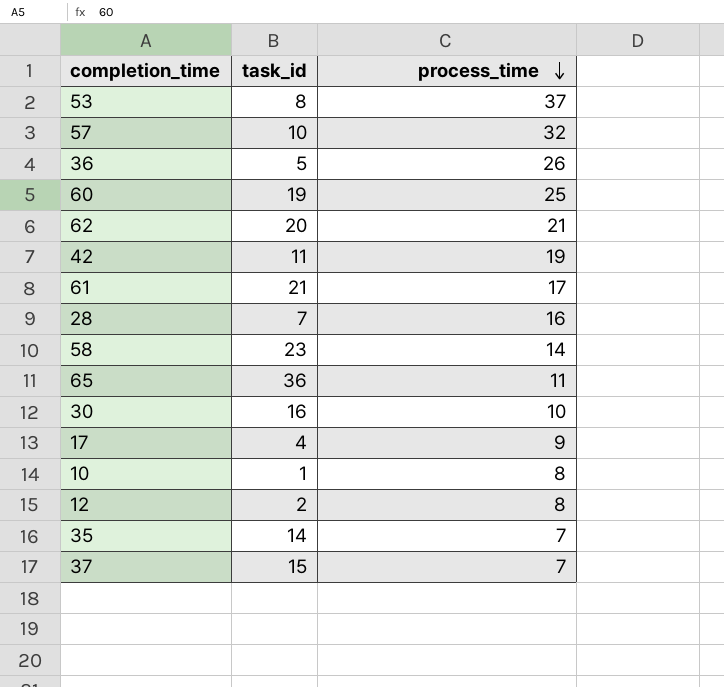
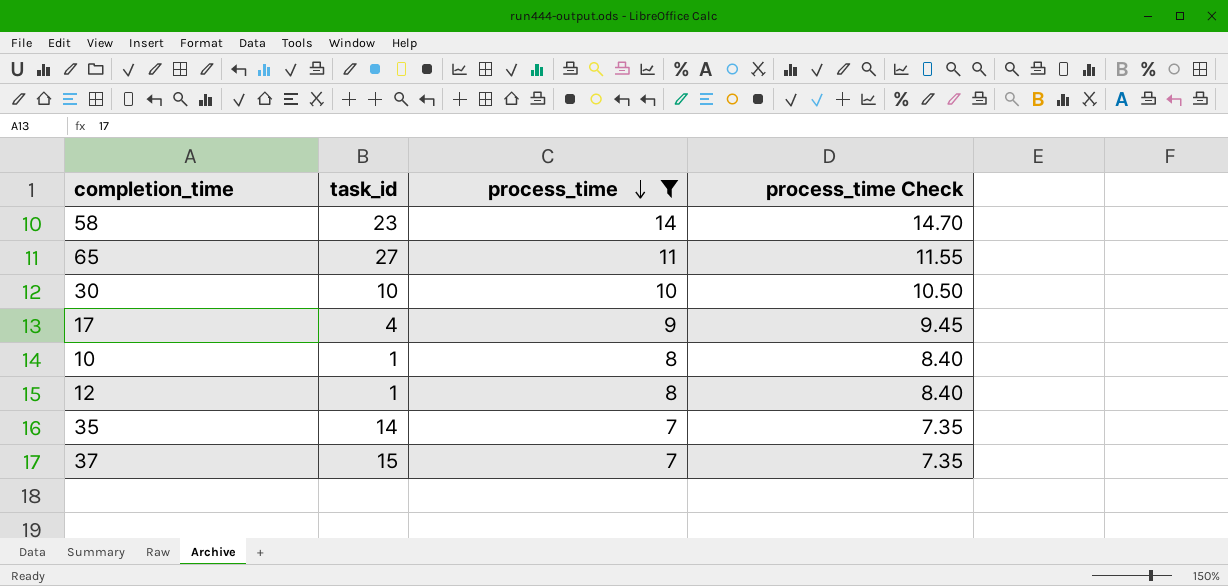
filter: none -> process_time <= 14
column process_time Check | formula: none -> [process_time] * 1.05
65 | task_id: 36 -> 27
30 | task_id: 16 -> 10
12 | task_id: 2 -> 1

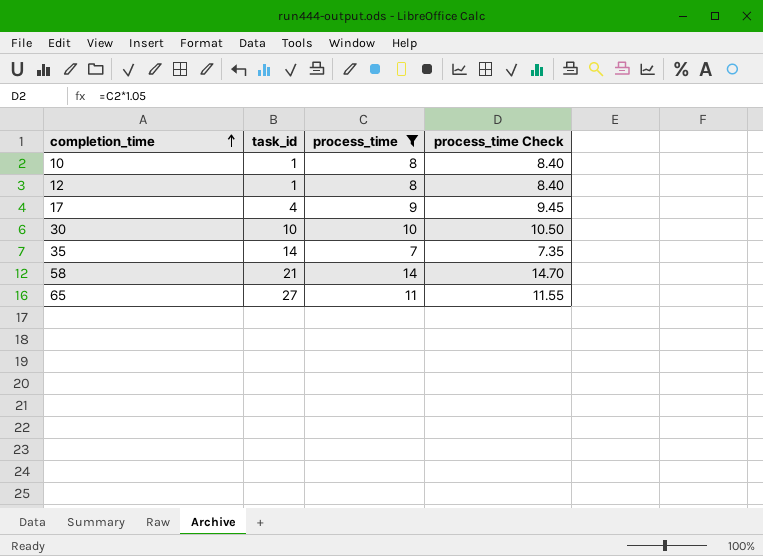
row order: process_time descending -> completion_time ascending
row 37: 15 | 7 | 7.35 -> none
58 | task_id: 23 -> 21

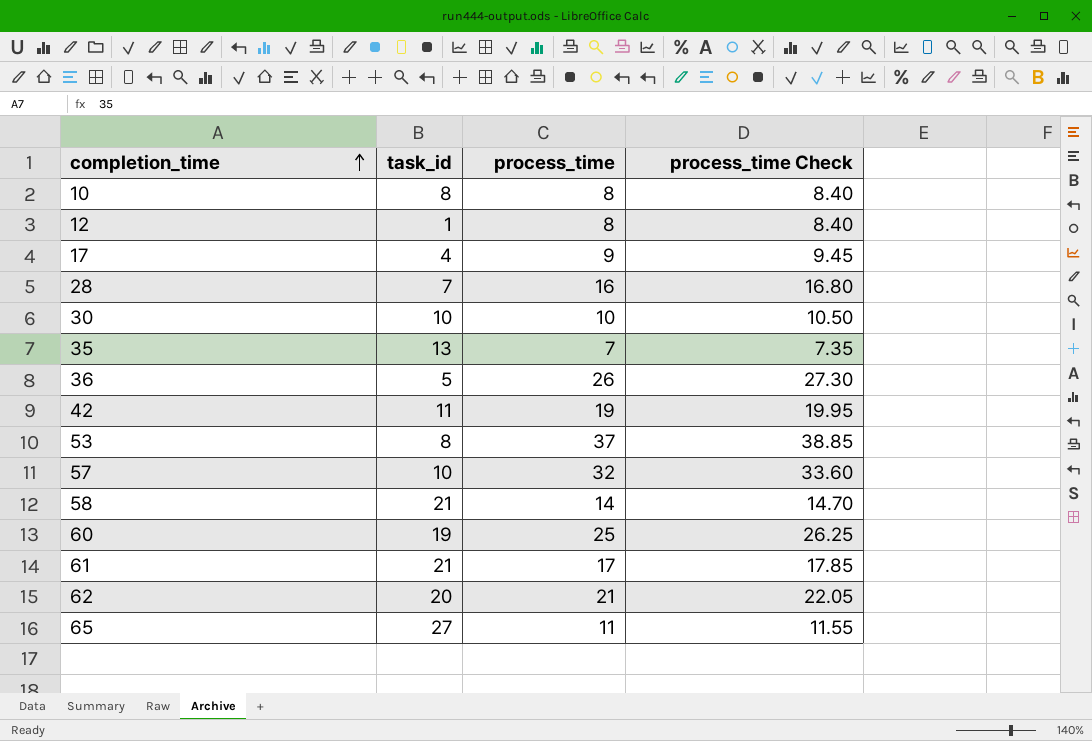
filter: process_time <= 14 -> none
10 | task_id: 1 -> 8
35 | task_id: 14 -> 13

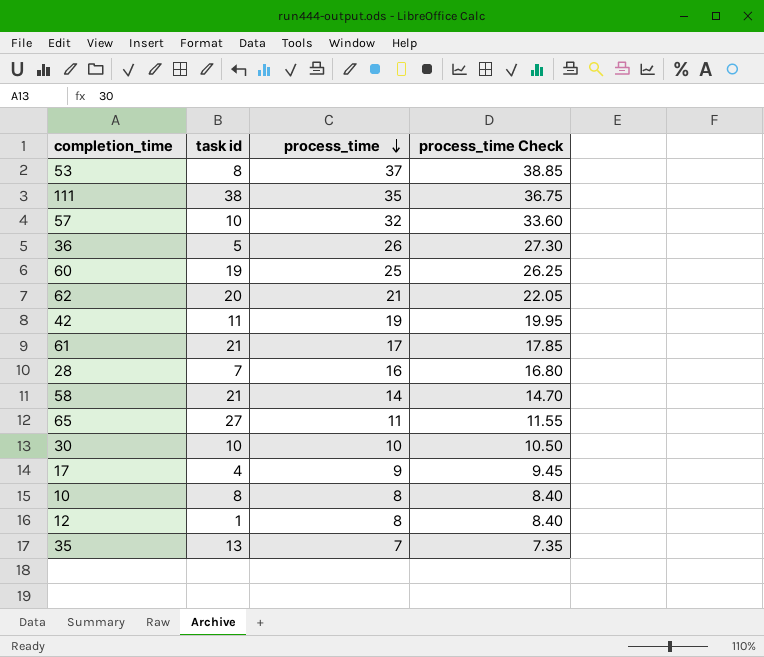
row order: completion_time ascending -> process_time descending
column name: task_id -> task id
row 111: none -> 38 | 35 | 36.75

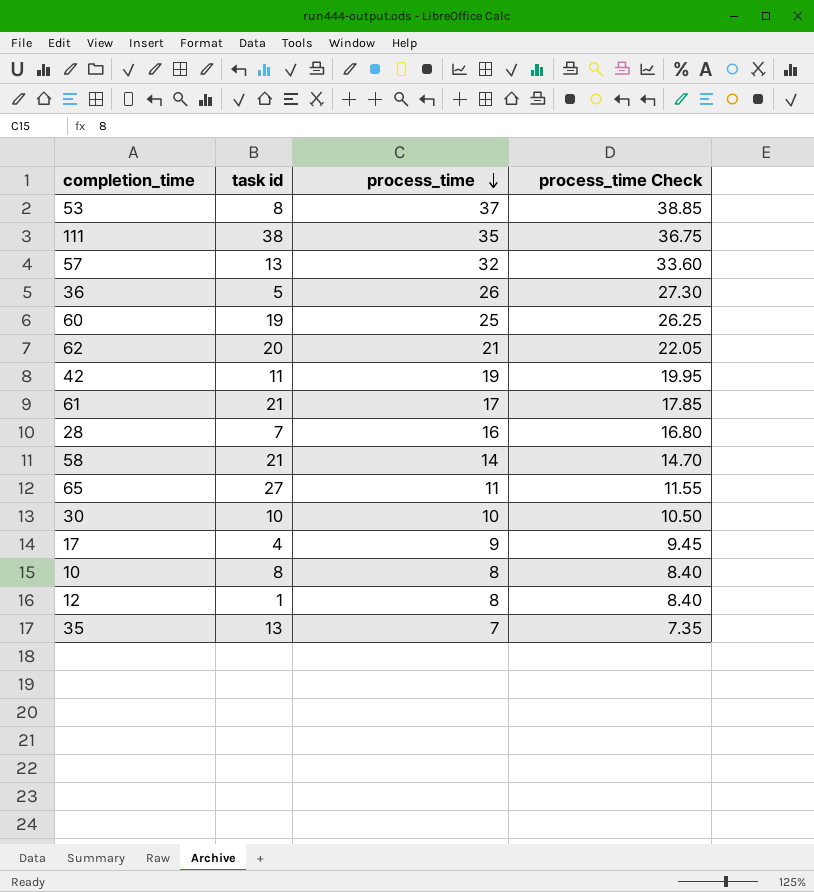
57 | task id: 10 -> 13

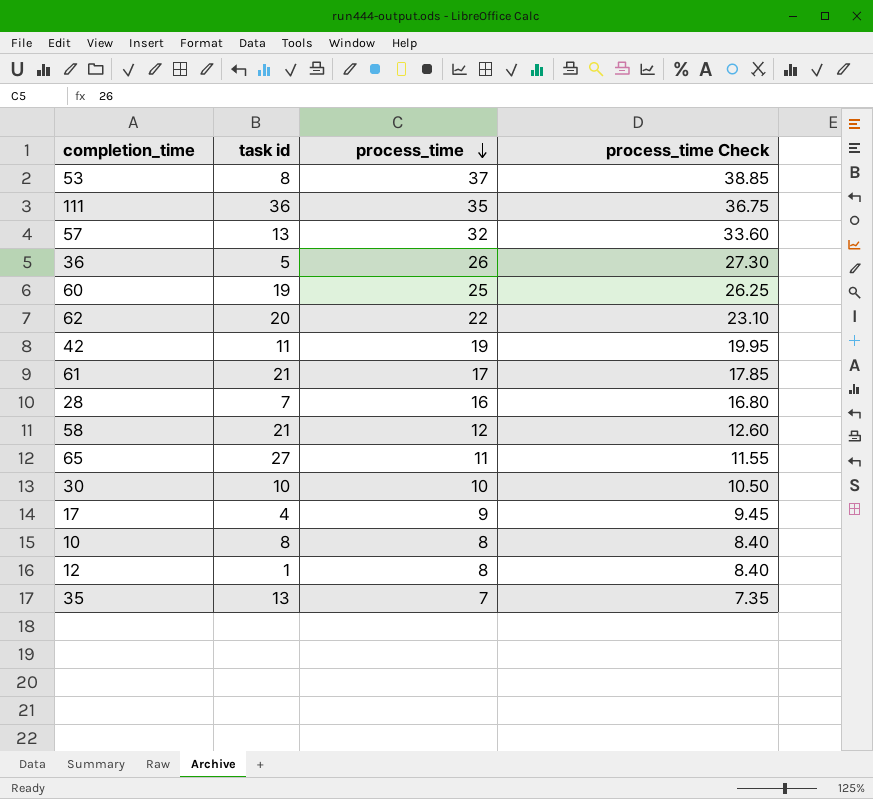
111 | task id: 38 -> 36
62 | process_time: 21 -> 22
62 | process_time Check: 22.05 -> 23.10
58 | process_time: 14 -> 12
58 | process_time Check: 14.70 -> 12.60

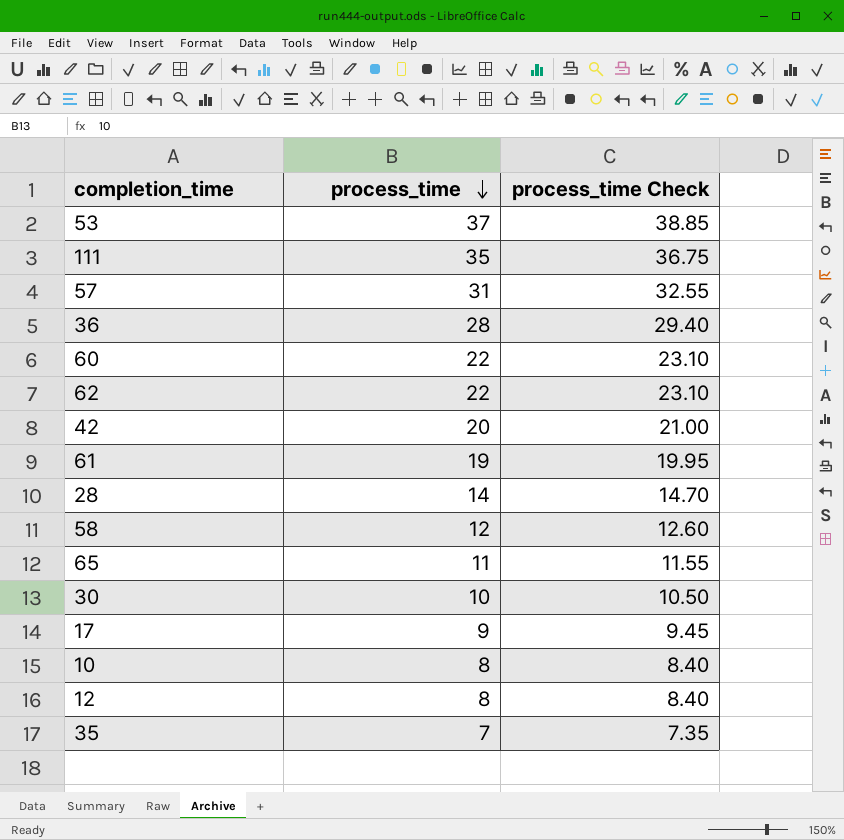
column task id | position: 2 -> none
57 | process_time: 32 -> 31
57 | process_time Check: 33.60 -> 32.55
36 | process_time: 26 -> 28
36 | process_time Check: 27.30 -> 29.40
60 | process_time: 25 -> 22
60 | process_time Check: 26.25 -> 23.10
42 | process_time: 19 -> 20
42 | process_time Check: 19.95 -> 21.00
61 | process_time: 17 -> 19
61 | process_time Check: 17.85 -> 19.95
28 | process_time: 16 -> 14
28 | process_time Check: 16.80 -> 14.70

